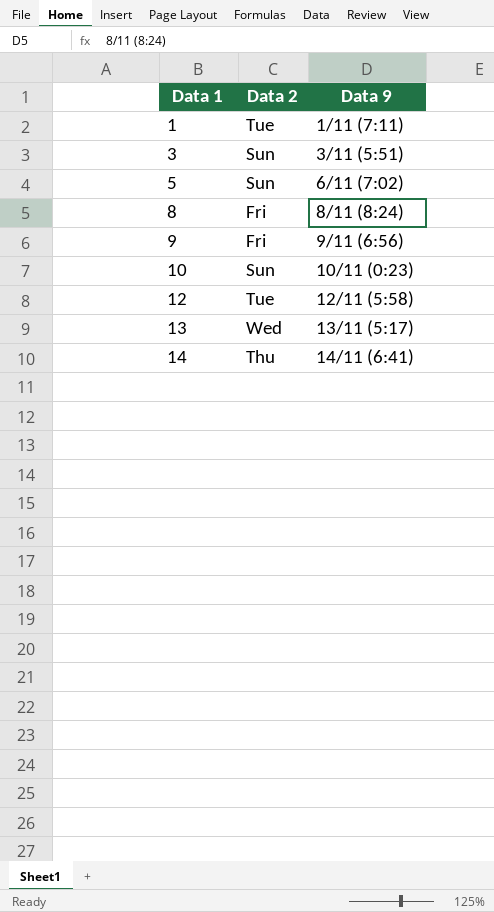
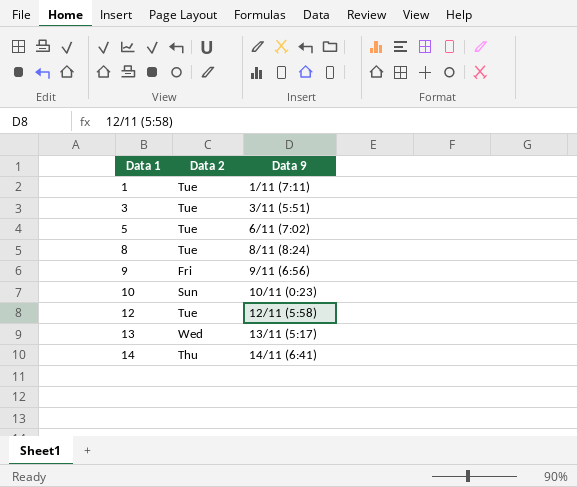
3 | Data 2: Sun -> Tue
5 | Data 2: Sun -> Tue
8 | Data 2: Fri -> Tue

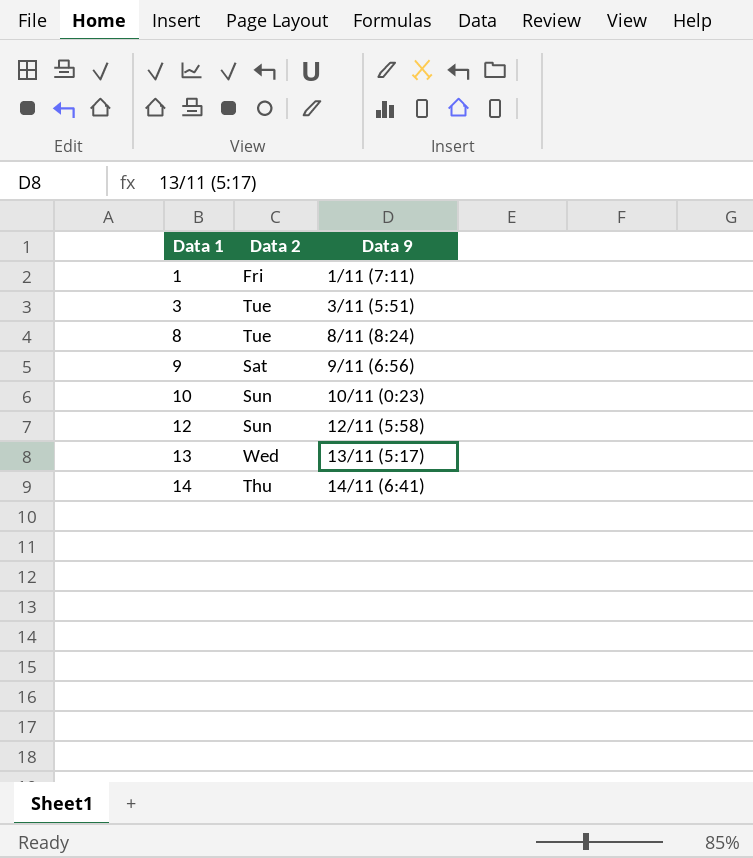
row 5: Tue | 6/11 (7:02) -> none
1 | Data 2: Tue -> Fri
9 | Data 2: Fri -> Sat
12 | Data 2: Tue -> Sun

